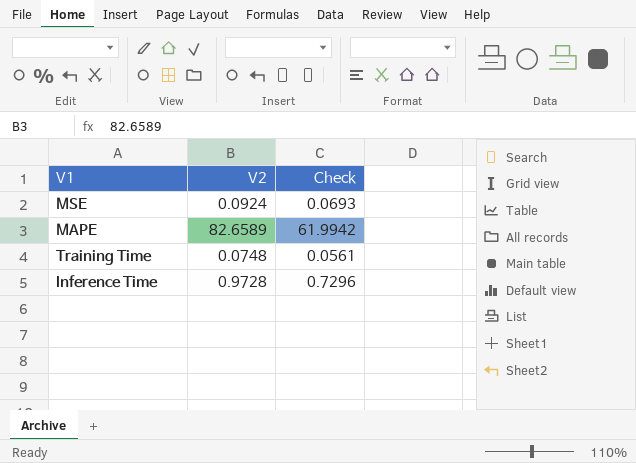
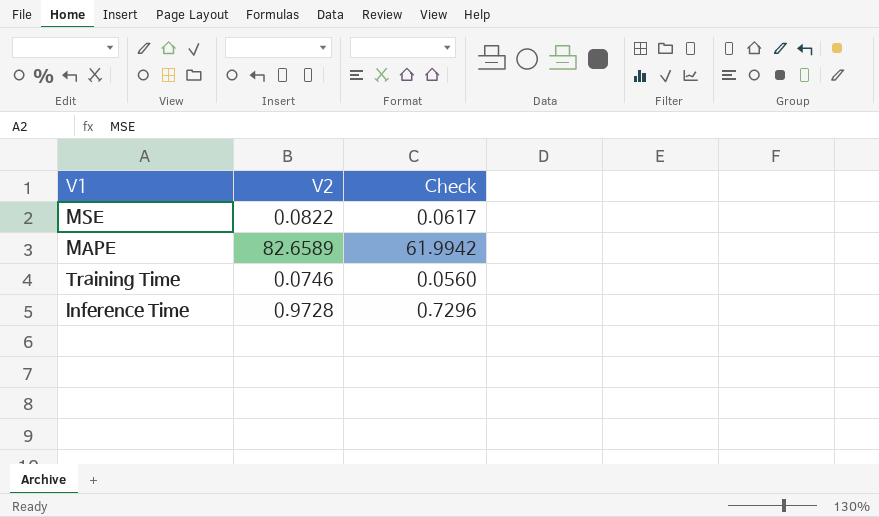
MSE | V2: 0.0924 -> 0.0822
MSE | Check: 0.0693 -> 0.0617
Training Time | V2: 0.0748 -> 0.0746
Training Time | Check: 0.0561 -> 0.0560

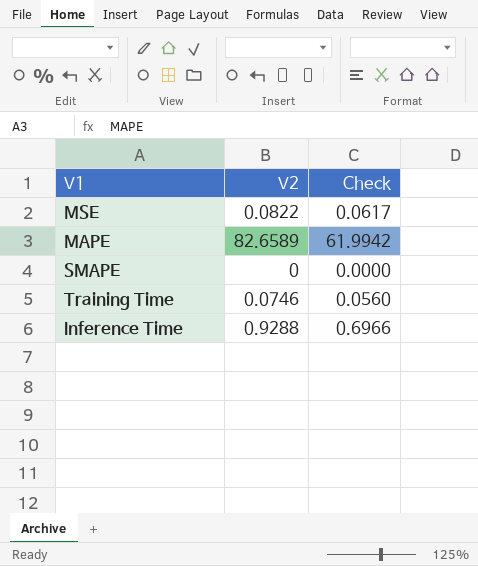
row SMAPE: none -> 0 | 0.0000
Inference Time | V2: 0.9728 -> 0.9288
Inference Time | Check: 0.7296 -> 0.6966

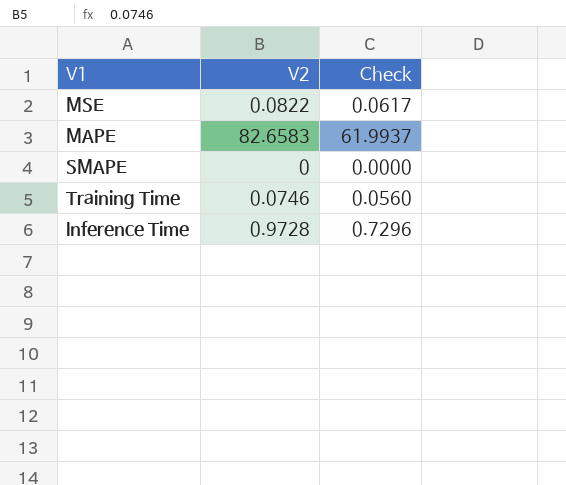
MAPE | V2: 82.6589 -> 82.6583
MAPE | Check: 61.9942 -> 61.9937
Inference Time | V2: 0.9288 -> 0.9728
Inference Time | Check: 0.6966 -> 0.7296

